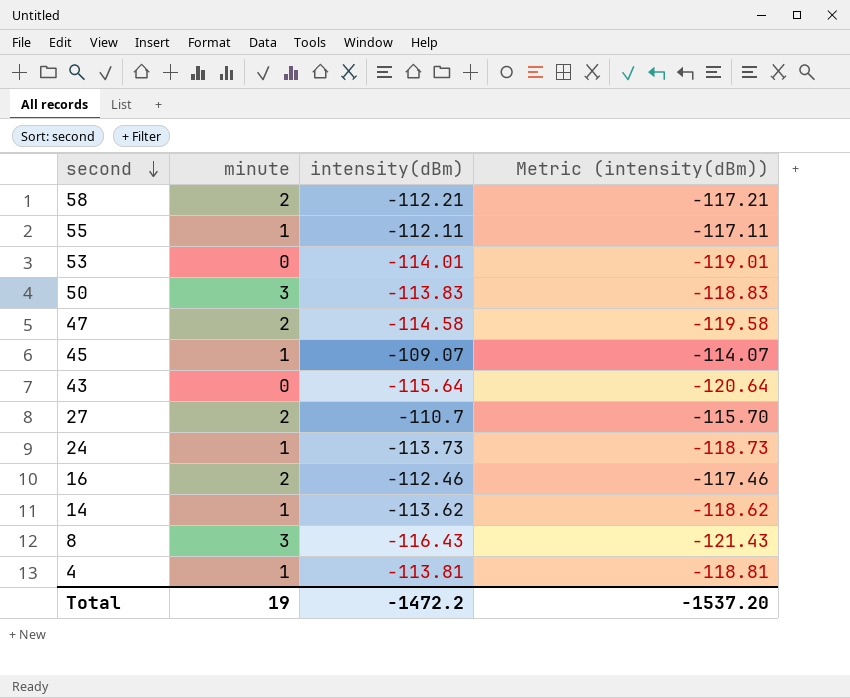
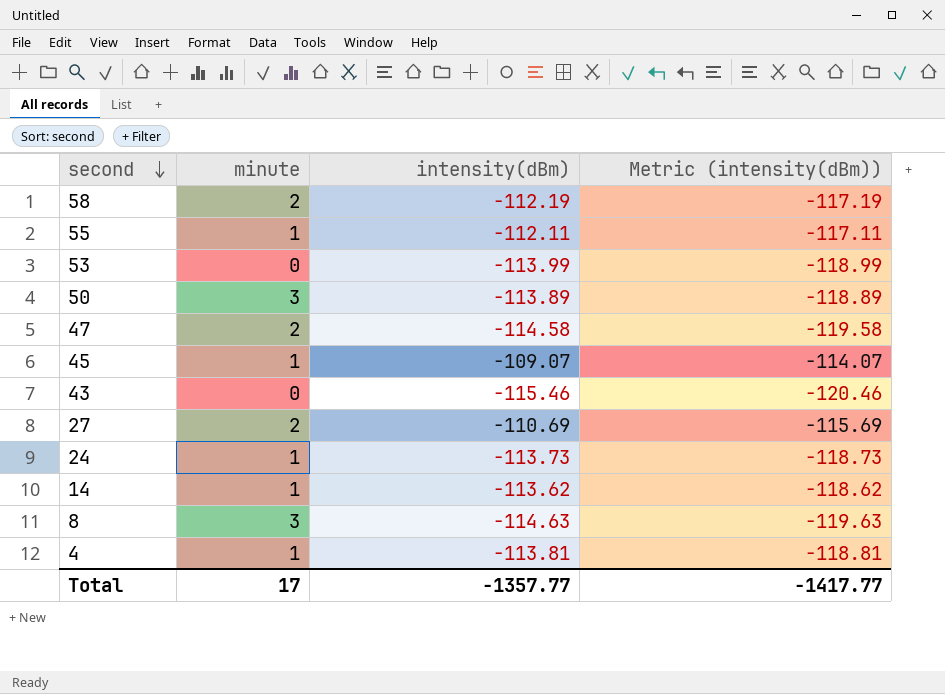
row 16: 2 | -112.46 | -117.46 -> none
58 | intensity(dBm): -112.21 -> -112.19
58 | Metric (intensity(dBm)): -117.21 -> -117.19
53 | intensity(dBm): -114.01 -> -113.99
53 | Metric (intensity(dBm)): -119.01 -> -118.99
50 | intensity(dBm): -113.83 -> -113.89
50 | Metric (intensity(dBm)): -118.83 -> -118.89
43 | intensity(dBm): -115.64 -> -115.46
43 | Metric (intensity(dBm)): -120.64 -> -120.46
27 | intensity(dBm): -110.7 -> -110.69
27 | Metric (intensity(dBm)): -115.70 -> -115.69
8 | intensity(dBm): -116.43 -> -114.63
8 | Metric (intensity(dBm)): -121.43 -> -119.63
Total | minute: 19 -> 17
Total | intensity(dBm): -1472.2 -> -1357.77
Total | Metric (intensity(dBm)): -1537.20 -> -1417.77

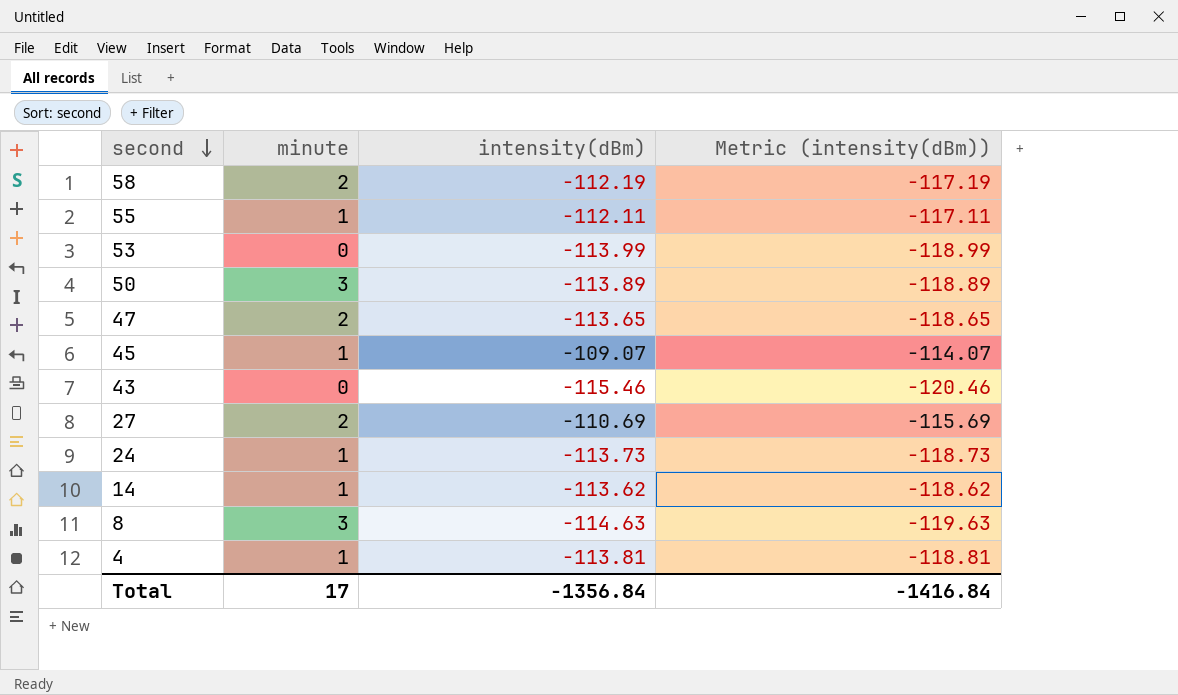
47 | intensity(dBm): -114.58 -> -113.65
47 | Metric (intensity(dBm)): -119.58 -> -118.65
Total | intensity(dBm): -1357.77 -> -1356.84
Total | Metric (intensity(dBm)): -1417.77 -> -1416.84

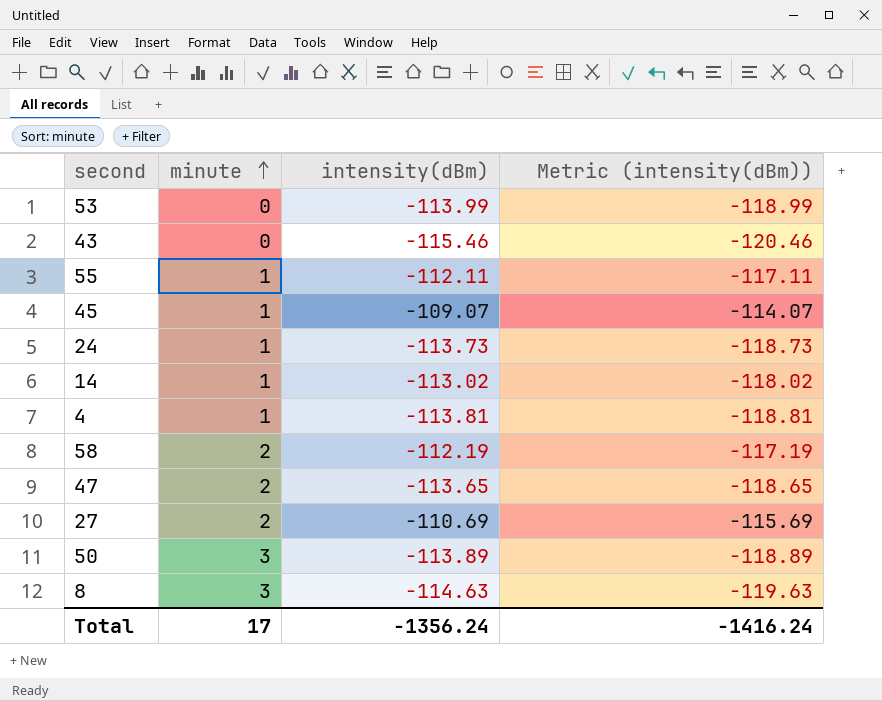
row order: second descending -> minute ascending
14 | intensity(dBm): -113.62 -> -113.02
14 | Metric (intensity(dBm)): -118.62 -> -118.02
Total | intensity(dBm): -1356.84 -> -1356.24
Total | Metric (intensity(dBm)): -1416.84 -> -1416.24

